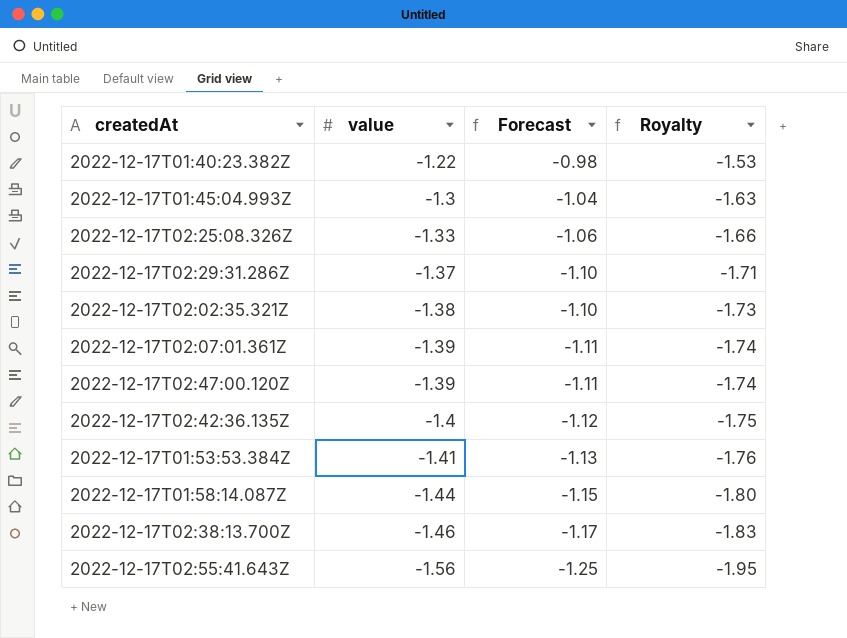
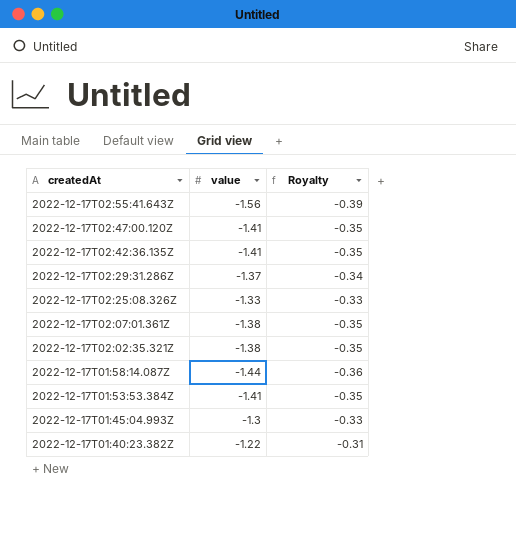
row order: value descending -> createdAt descending
column Forecast | formula: [value] * 0.8 -> none
column Royalty | formula: [value] * 1.25 -> [value] * 0.25
row 2022-12-17T02:38:13.700Z: -1.46 | -1.17 | -1.83 -> none
2022-12-17T02:47:00.120Z | value: -1.39 -> -1.41
2022-12-17T02:42:36.135Z | value: -1.4 -> -1.41
2022-12-17T02:07:01.361Z | value: -1.39 -> -1.38

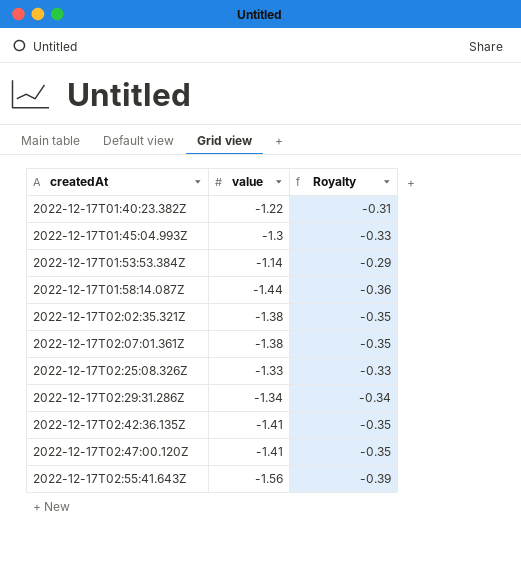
row order: createdAt descending -> createdAt ascending
2022-12-17T01:53:53.384Z | value: -1.41 -> -1.14
2022-12-17T01:53:53.384Z | Royalty: -0.35 -> -0.29
2022-12-17T02:29:31.286Z | value: -1.37 -> -1.34

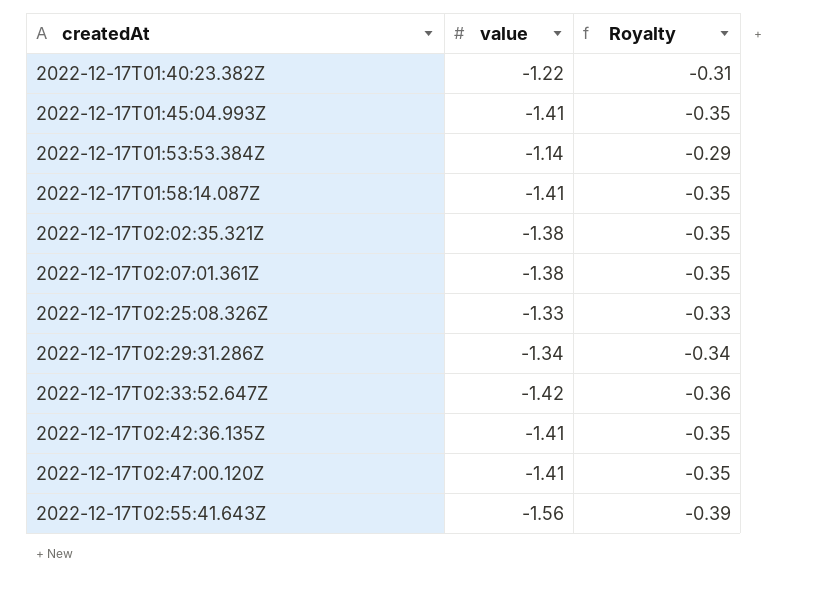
2022-12-17T01:45:04.993Z | value: -1.3 -> -1.41
2022-12-17T01:45:04.993Z | Royalty: -0.33 -> -0.35
2022-12-17T01:58:14.087Z | value: -1.44 -> -1.41
2022-12-17T01:58:14.087Z | Royalty: -0.36 -> -0.35
row 2022-12-17T02:33:52.647Z: none -> -1.42 | -0.36

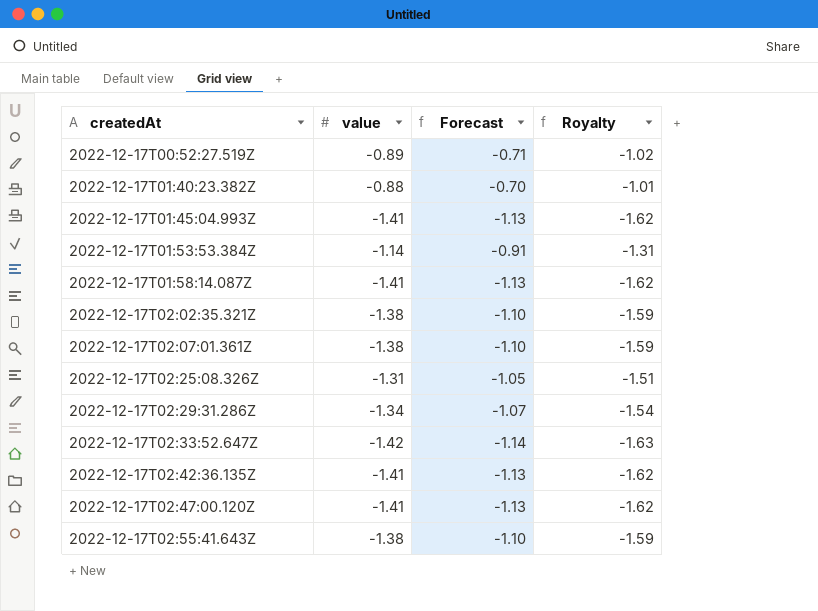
column Forecast | formula: none -> [value] * 0.8
column Royalty | formula: [value] * 0.25 -> [value] * 1.15
row 2022-12-17T00:52:27.519Z: none -> -0.89 | -0.71 | -1.02
2022-12-17T01:40:23.382Z | value: -1.22 -> -0.88
2022-12-17T02:25:08.326Z | value: -1.33 -> -1.31
2022-12-17T02:55:41.643Z | value: -1.56 -> -1.38

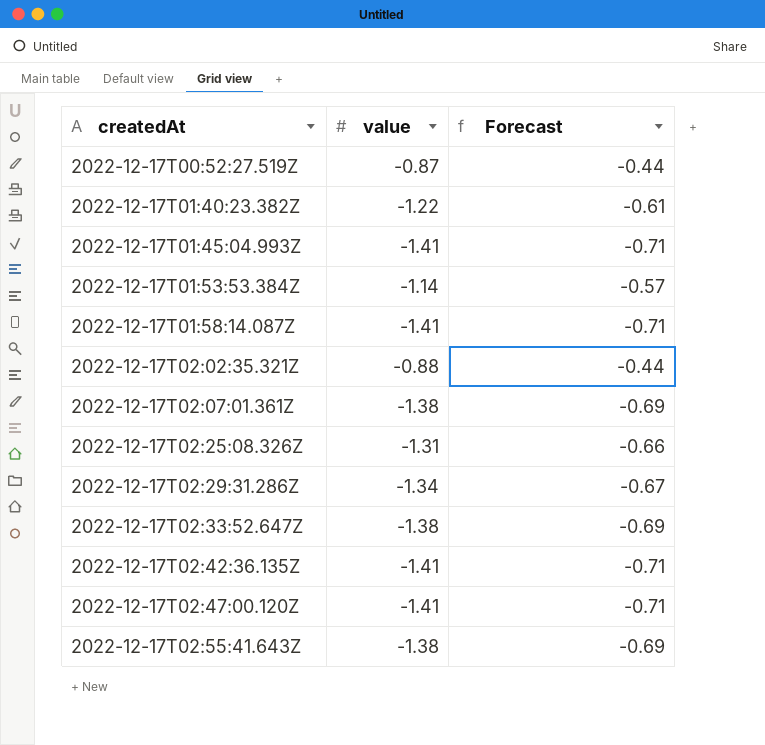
column Royalty | formula: [value] * 1.15 -> none
column Forecast | formula: [value] * 0.8 -> [value] * 0.5
2022-12-17T00:52:27.519Z | value: -0.89 -> -0.87
2022-12-17T01:40:23.382Z | value: -0.88 -> -1.22
2022-12-17T02:02:35.321Z | value: -1.38 -> -0.88
2022-12-17T02:33:52.647Z | value: -1.42 -> -1.38

